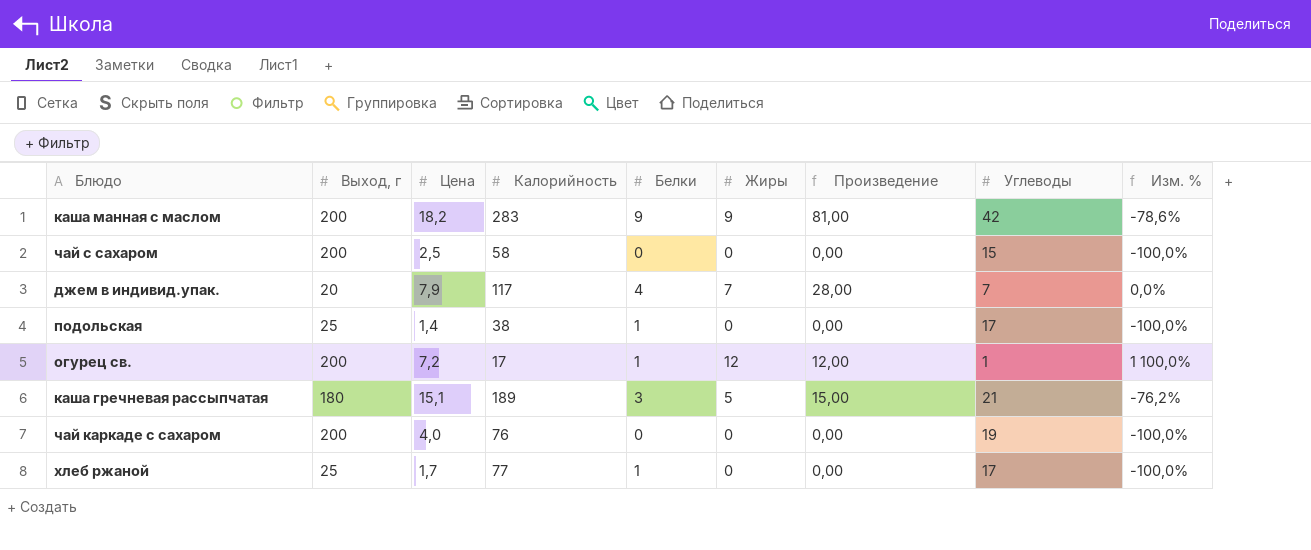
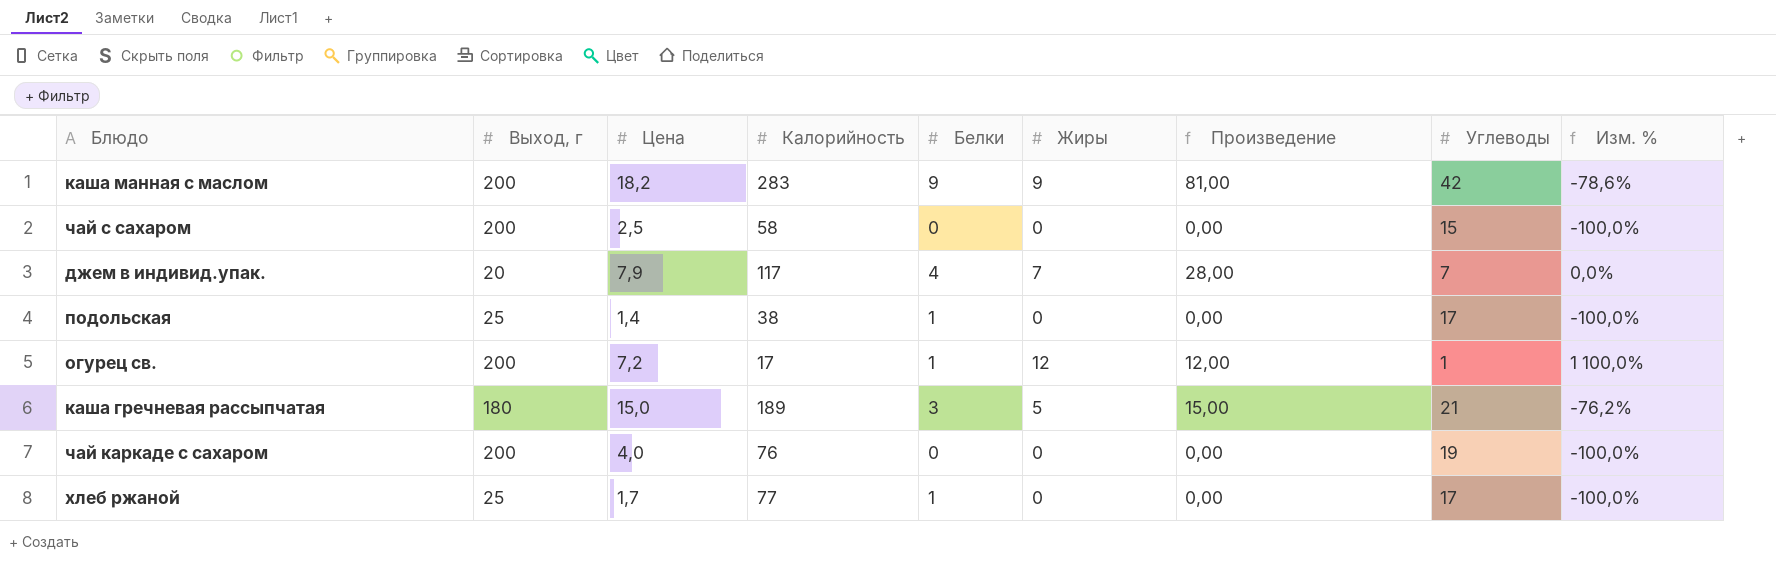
каша гречневая рассыпчатая | Цена: 15,1 -> 15,0

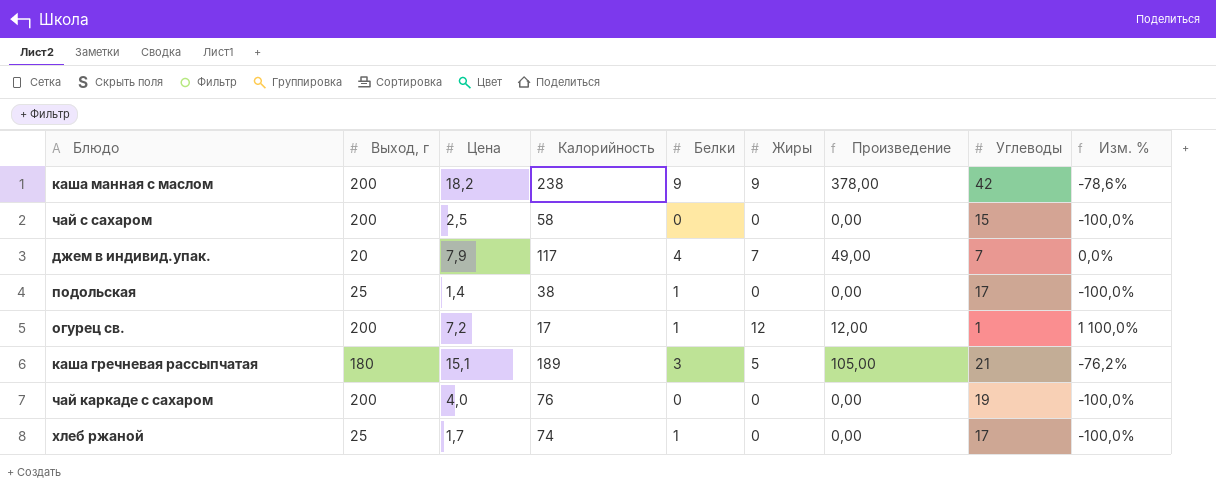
column Произведение | formula: [Белки] * [Жиры] -> [Жиры] * [Углеводы]
каша манная с маслом | Калорийность: 283 -> 238
каша гречневая рассыпчатая | Цена: 15,0 -> 15,1
хлеб ржаной | Калорийность: 77 -> 74

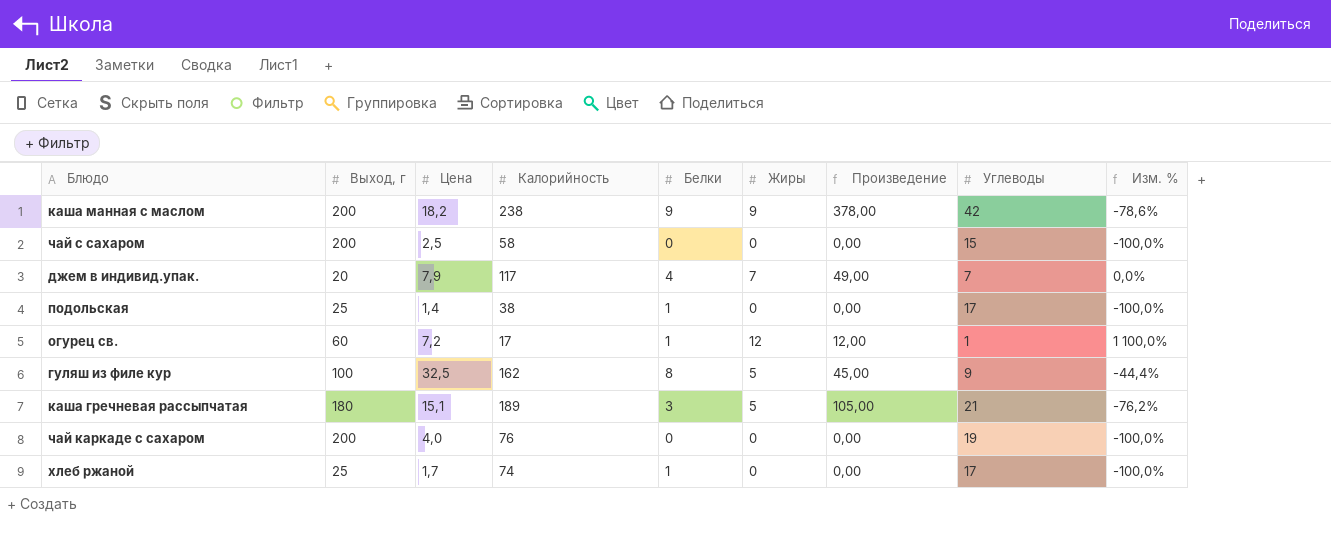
огурец св. | Выход, г: 200 -> 60
row гуляш из филе кур: none -> 100 | 32,5 | 162 | 8 | 5 | 45,00 | 9 | -44,4%

